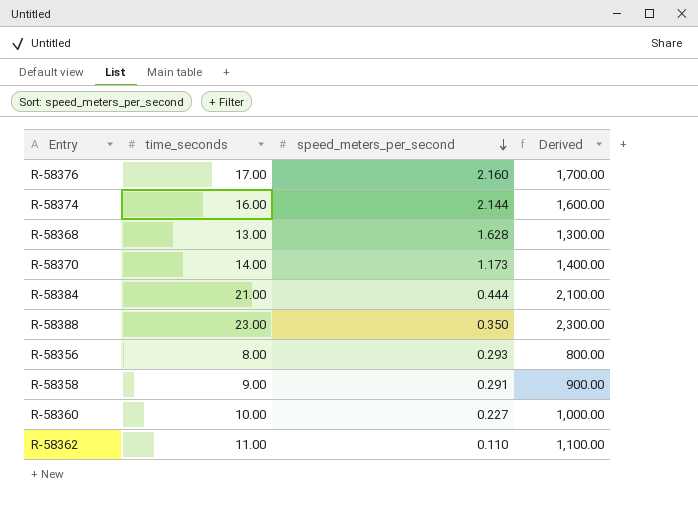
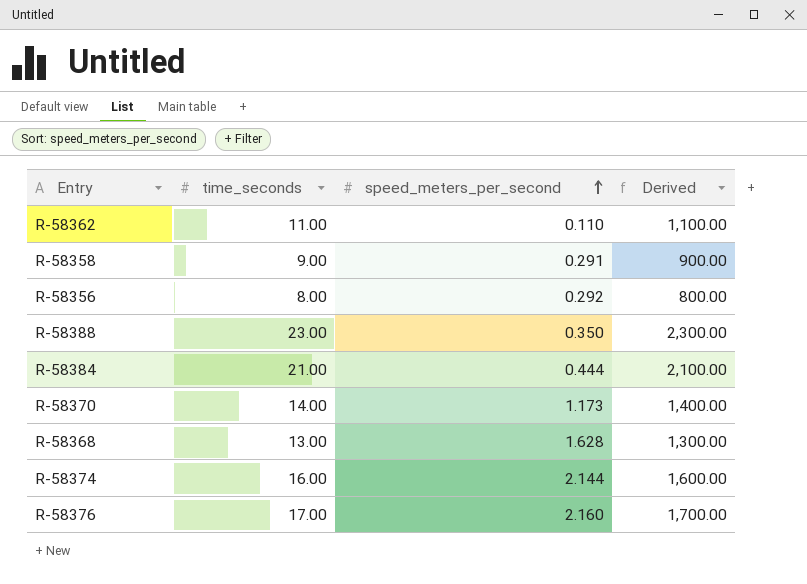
row order: speed_meters_per_second descending -> speed_meters_per_second ascending
row R-58360: 10.00 | 0.227 | 1,000.00 -> none
R-58356 | speed_meters_per_second: 0.293 -> 0.292

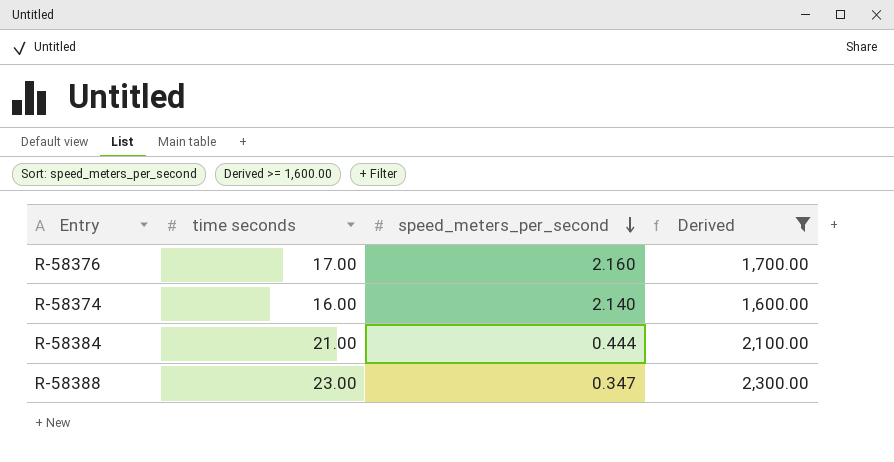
filter: none -> Derived >= 1,600.00
row order: speed_meters_per_second ascending -> speed_meters_per_second descending
column name: time_seconds -> time seconds
R-58374 | speed_meters_per_second: 2.144 -> 2.140
R-58388 | speed_meters_per_second: 0.350 -> 0.347

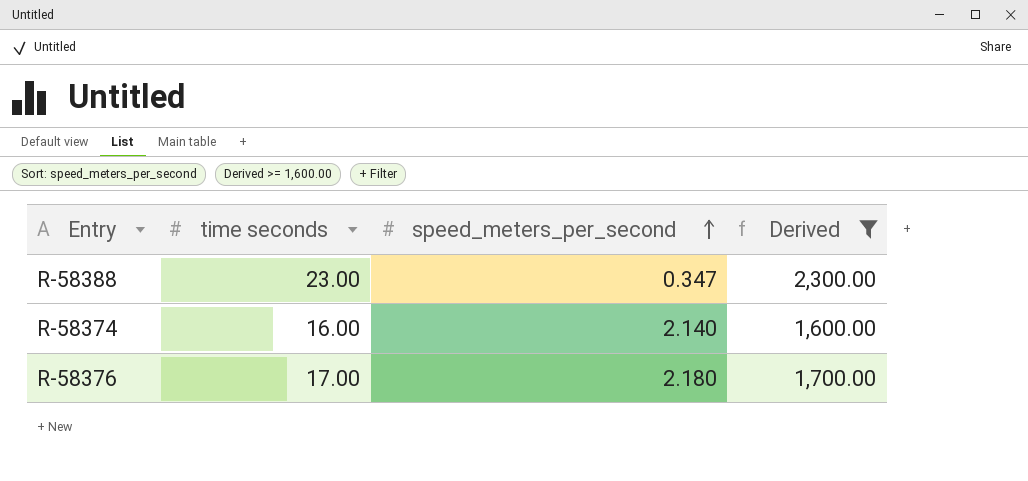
row order: speed_meters_per_second descending -> speed_meters_per_second ascending
row R-58384: 21.00 | 0.444 | 2,100.00 -> none
R-58376 | speed_meters_per_second: 2.160 -> 2.180

